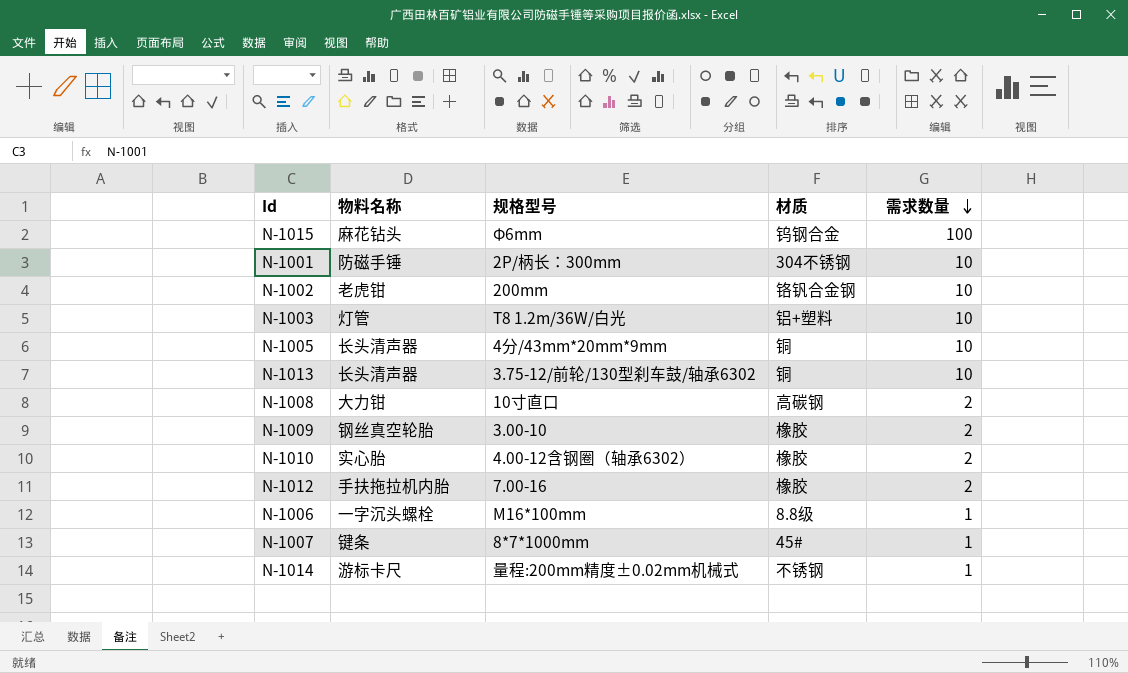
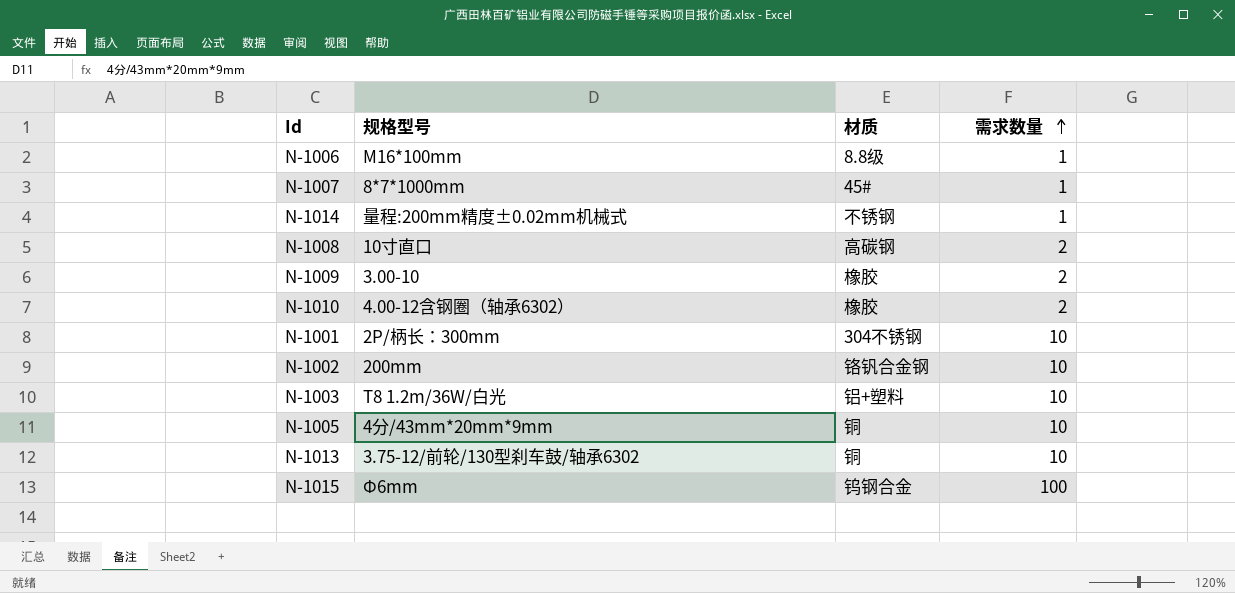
row order: 需求数量 descending -> 需求数量 ascending
column 物料名称 | position: 2 -> none
row N-1012: 手扶拖拉机内胎 | 7.00-16 | 橡胶 | 2 -> none

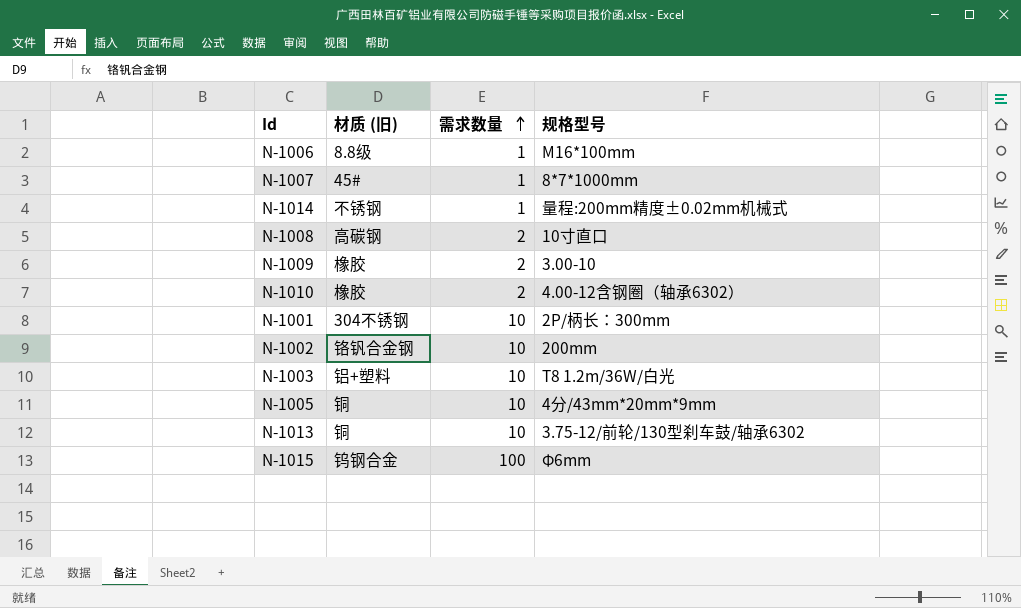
column name: 材质 -> 材质 (旧)
column 规格型号 | position: 2 -> 4

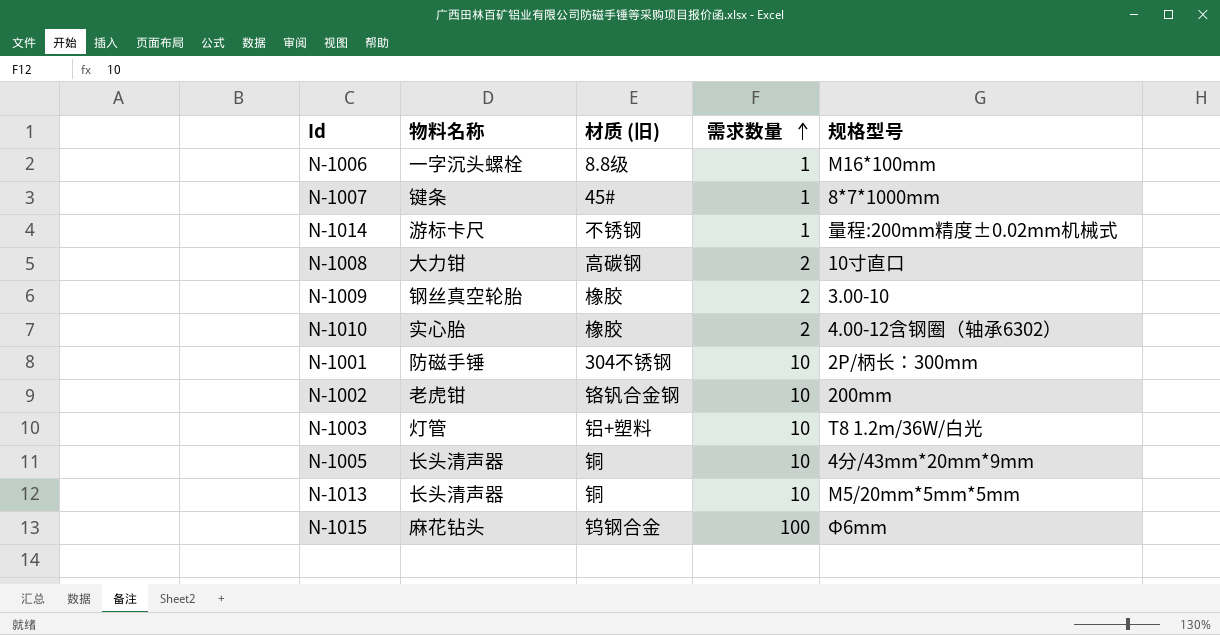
column 物料名称 | position: none -> 2
N-1013 | 规格型号: 3.75-12/前轮/130型刹车鼓/轴承6302 -> M5/20mm*5mm*5mm

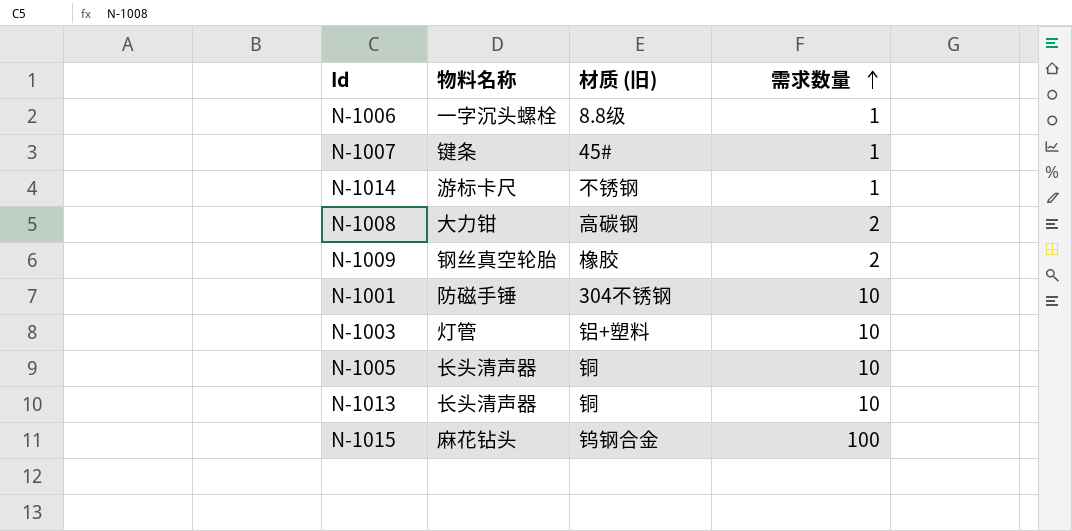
column 规格型号 | position: 5 -> none
row N-1010: 实心胎 | 橡胶 | 2 | 4.00-12含钢圈（轴承6302） -> none
row N-1002: 老虎钳 | 铬钒合金钢 | 10 | 200mm -> none

